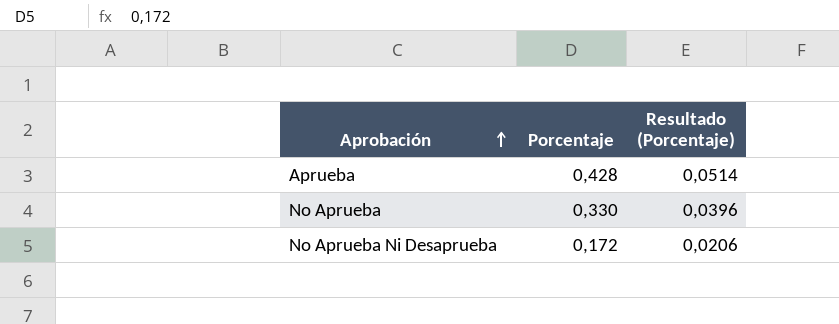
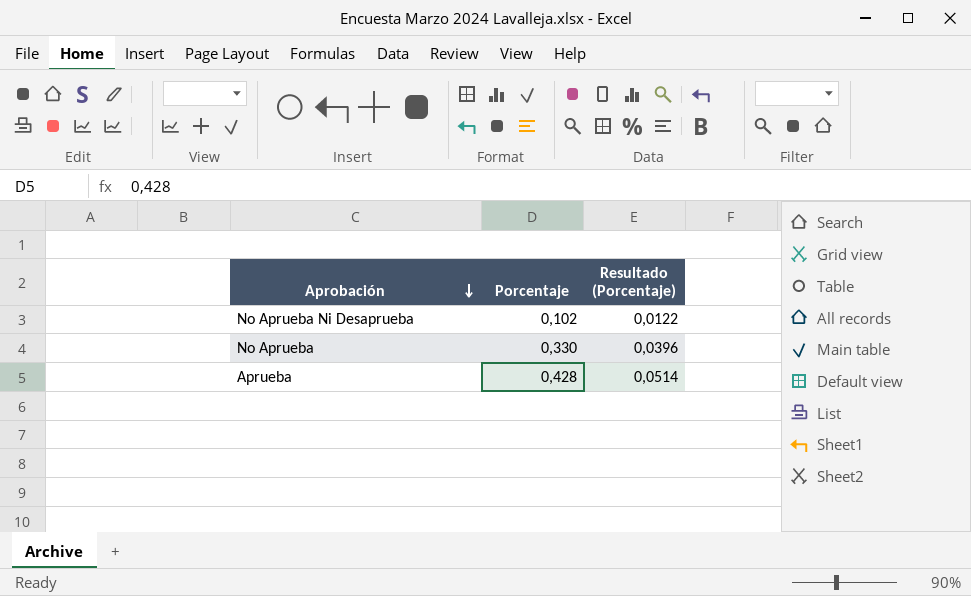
row order: Aprobación ascending -> Aprobación descending
No Aprueba Ni Desaprueba | Porcentaje: 0,172 -> 0,102
No Aprueba Ni Desaprueba | Resultado (Porcentaje): 0,0206 -> 0,0122

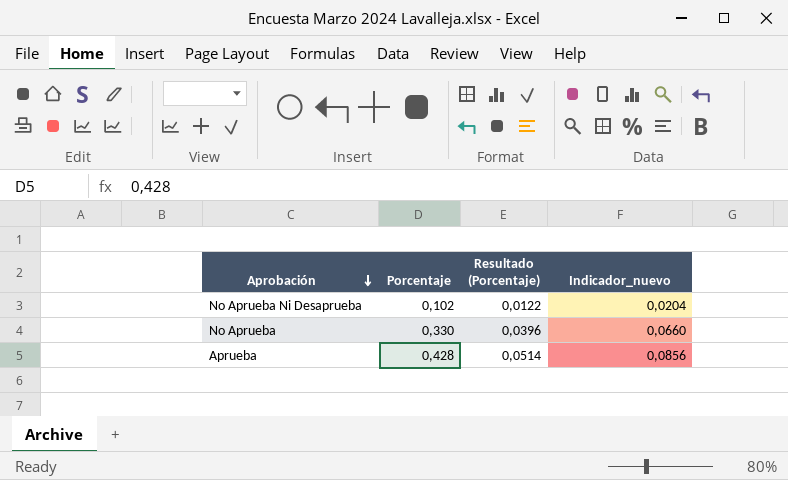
column Indicador_nuevo | formula: none -> [Porcentaje] * 0,2

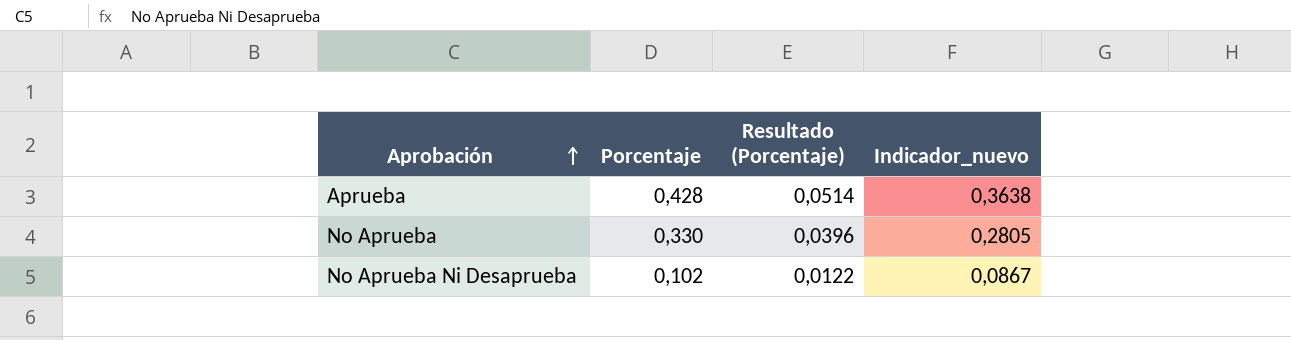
row order: Aprobación descending -> Aprobación ascending
column Indicador_nuevo | formula: [Porcentaje] * 0,2 -> [Porcentaje] * 0,85

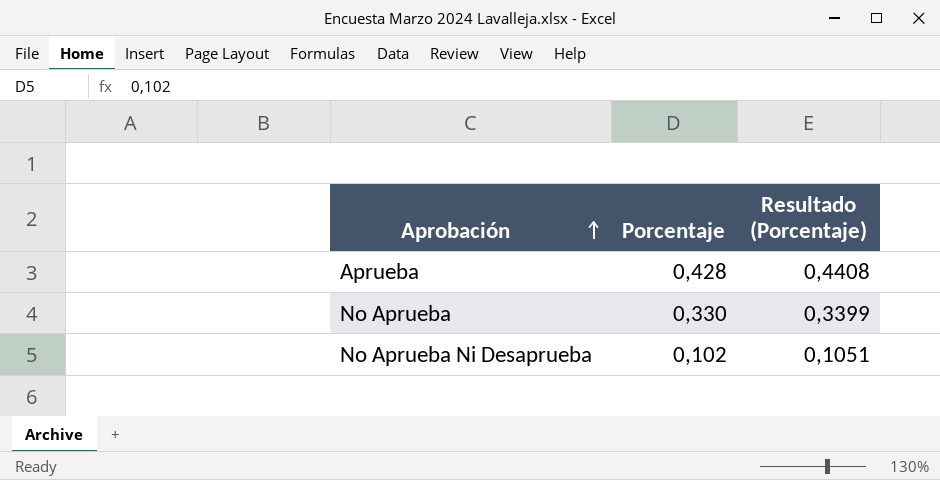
column Indicador_nuevo | formula: [Porcentaje] * 0,85 -> none
column Resultado (Porcentaje) | formula: [Porcentaje] * 0,12 -> [Porcentaje] * 1,03

